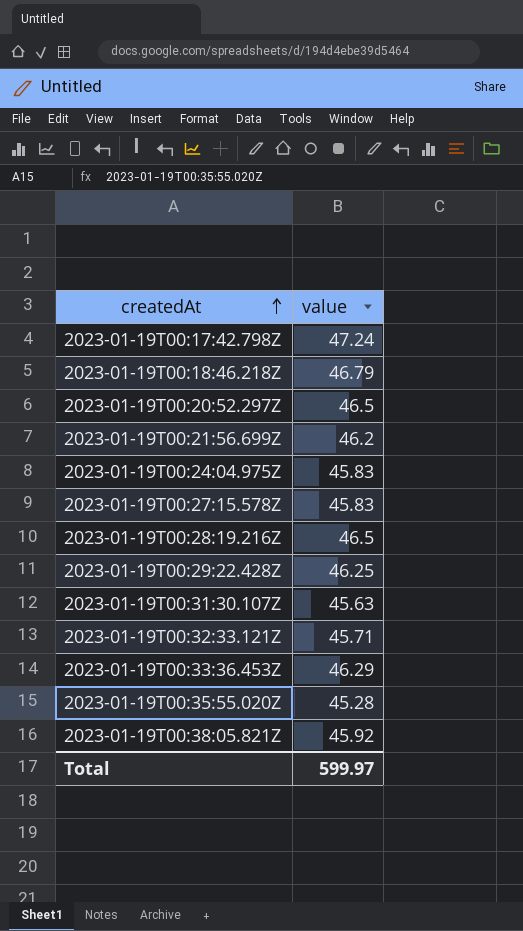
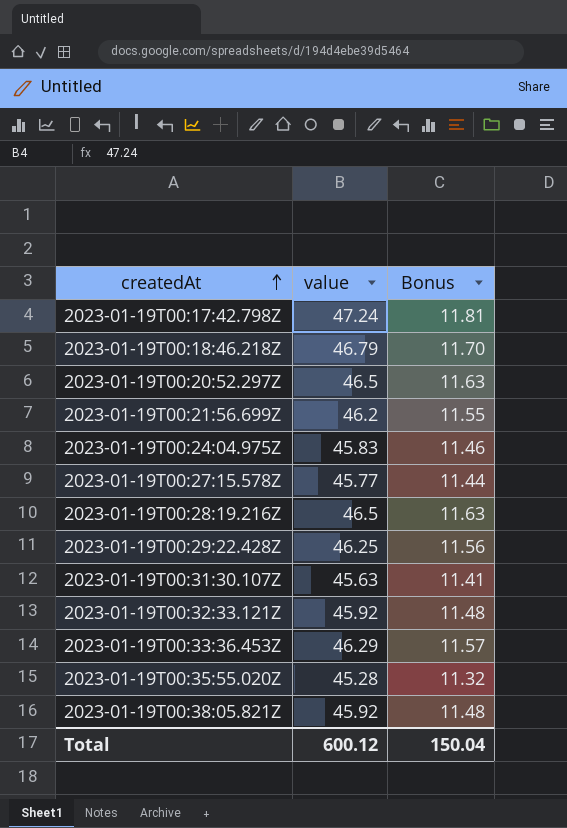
column Bonus | formula: none -> [value] * 0.25
2023-01-19T00:27:15.578Z | value: 45.83 -> 45.77
2023-01-19T00:32:33.121Z | value: 45.71 -> 45.92
Total | value: 599.97 -> 600.12

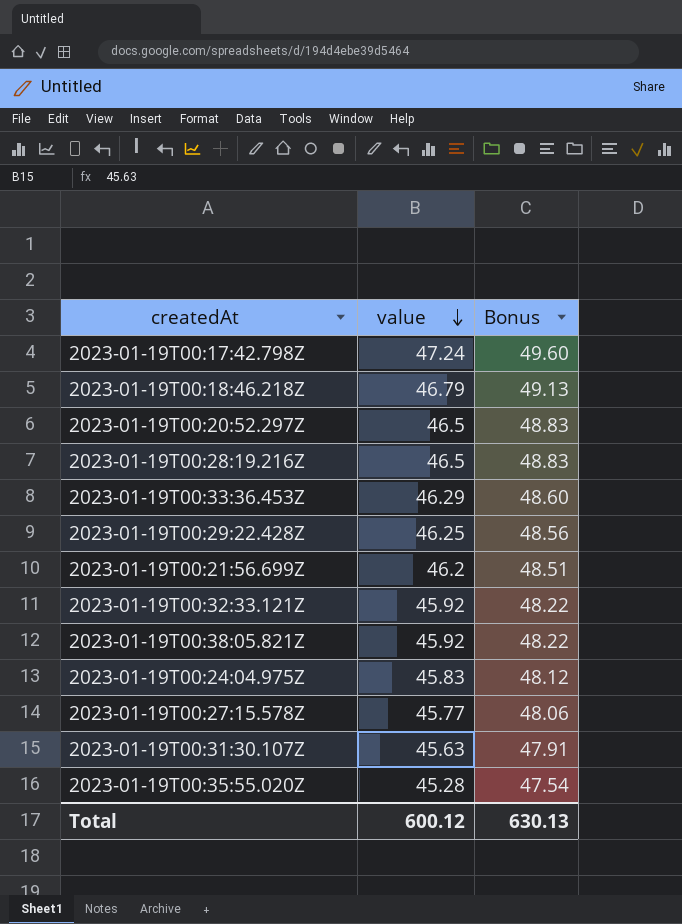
row order: createdAt ascending -> value descending
column Bonus | formula: [value] * 0.25 -> [value] * 1.05
Total | Bonus: 150.04 -> 630.13

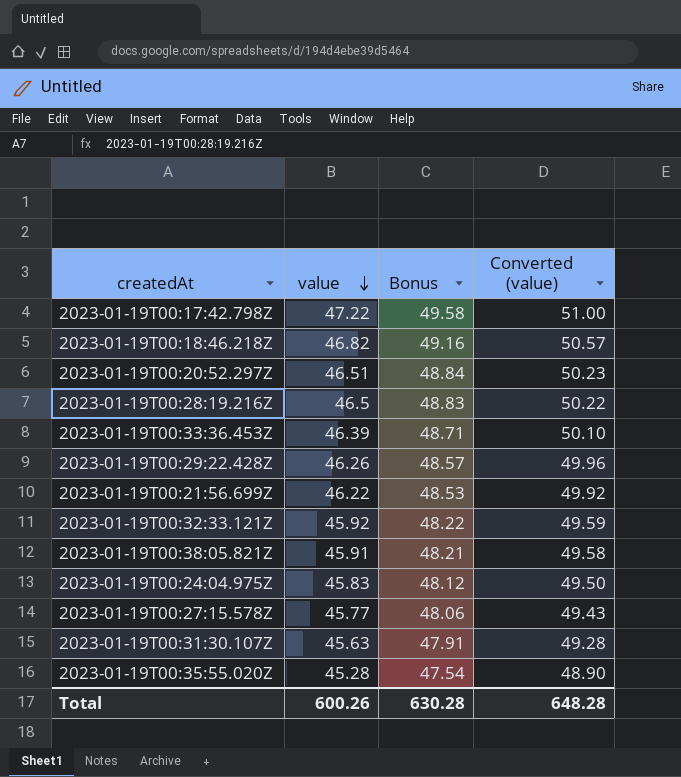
column Converted (value) | formula: none -> [value] * 1.08
2023-01-19T00:17:42.798Z | value: 47.24 -> 47.22
2023-01-19T00:17:42.798Z | Bonus: 49.60 -> 49.58
2023-01-19T00:18:46.218Z | value: 46.79 -> 46.82
2023-01-19T00:18:46.218Z | Bonus: 49.13 -> 49.16
2023-01-19T00:20:52.297Z | value: 46.5 -> 46.51
2023-01-19T00:20:52.297Z | Bonus: 48.83 -> 48.84
2023-01-19T00:33:36.453Z | value: 46.29 -> 46.39
2023-01-19T00:33:36.453Z | Bonus: 48.60 -> 48.71
2023-01-19T00:29:22.428Z | value: 46.25 -> 46.26
2023-01-19T00:29:22.428Z | Bonus: 48.56 -> 48.57
2023-01-19T00:21:56.699Z | value: 46.2 -> 46.22
2023-01-19T00:21:56.699Z | Bonus: 48.51 -> 48.53
2023-01-19T00:38:05.821Z | value: 45.92 -> 45.91
2023-01-19T00:38:05.821Z | Bonus: 48.22 -> 48.21
Total | value: 600.12 -> 600.26
Total | Bonus: 630.13 -> 630.28

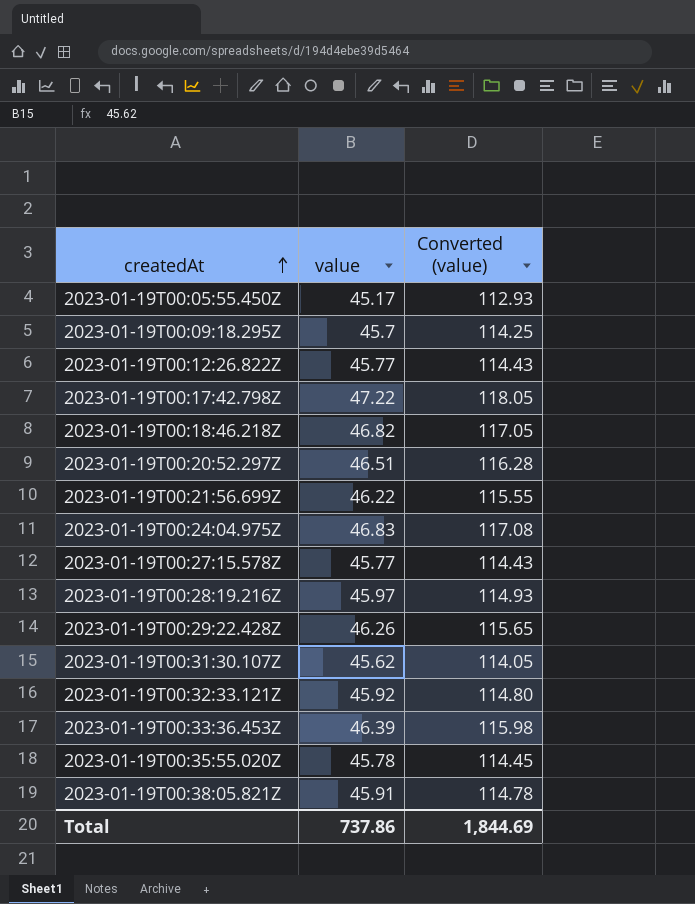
row order: value descending -> createdAt ascending
column Bonus | formula: [value] * 1.05 -> none
column Converted (value) | formula: [value] * 1.08 -> [value] * 2.5
row 2023-01-19T00:05:55.450Z: none -> 45.17 | 112.93
row 2023-01-19T00:09:18.295Z: none -> 45.7 | 114.25
row 2023-01-19T00:12:26.822Z: none -> 45.77 | 114.43
2023-01-19T00:24:04.975Z | value: 45.83 -> 46.83
2023-01-19T00:28:19.216Z | value: 46.5 -> 45.97
2023-01-19T00:31:30.107Z | value: 45.63 -> 45.62
2023-01-19T00:35:55.020Z | value: 45.28 -> 45.78
Total | value: 600.26 -> 737.86
Total | Converted (value): 648.28 -> 1,844.69

